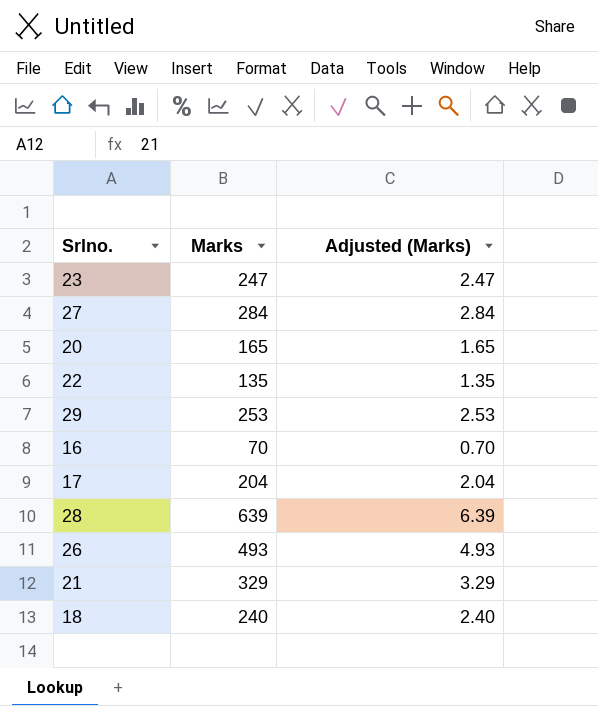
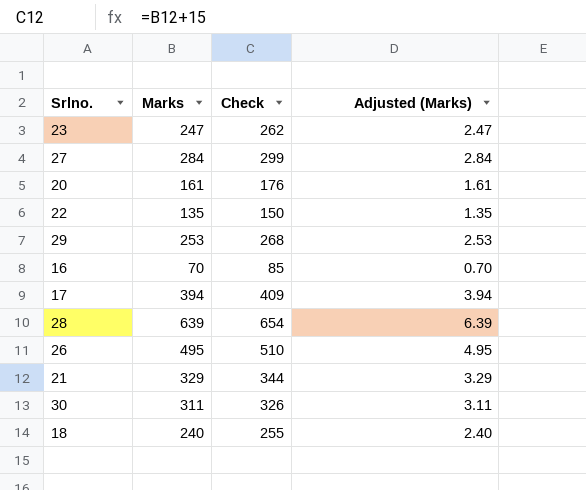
column Check | formula: none -> [Marks] + 15
20 | Marks: 165 -> 161
20 | Adjusted (Marks): 1.65 -> 1.61
17 | Marks: 204 -> 394
17 | Adjusted (Marks): 2.04 -> 3.94
26 | Marks: 493 -> 495
26 | Adjusted (Marks): 4.93 -> 4.95
row 30: none -> 311 | 326 | 3.11

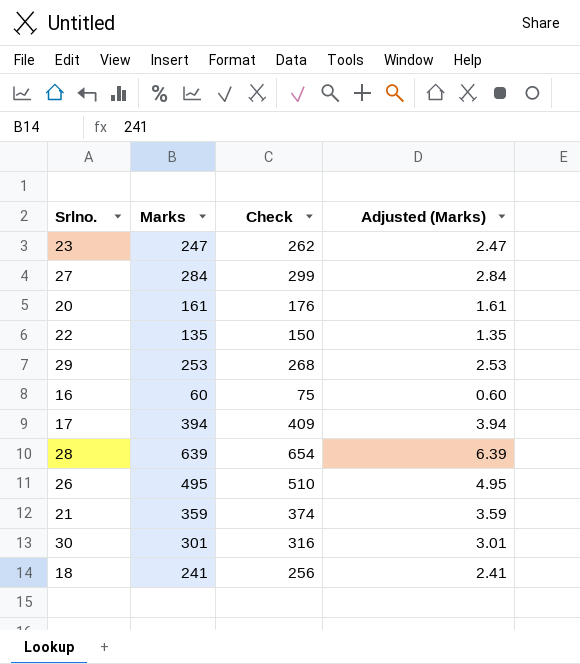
16 | Marks: 70 -> 60
16 | Check: 85 -> 75
16 | Adjusted (Marks): 0.70 -> 0.60
21 | Marks: 329 -> 359
21 | Check: 344 -> 374
21 | Adjusted (Marks): 3.29 -> 3.59
30 | Marks: 311 -> 301
30 | Check: 326 -> 316
30 | Adjusted (Marks): 3.11 -> 3.01
18 | Marks: 240 -> 241
18 | Check: 255 -> 256
18 | Adjusted (Marks): 2.40 -> 2.41

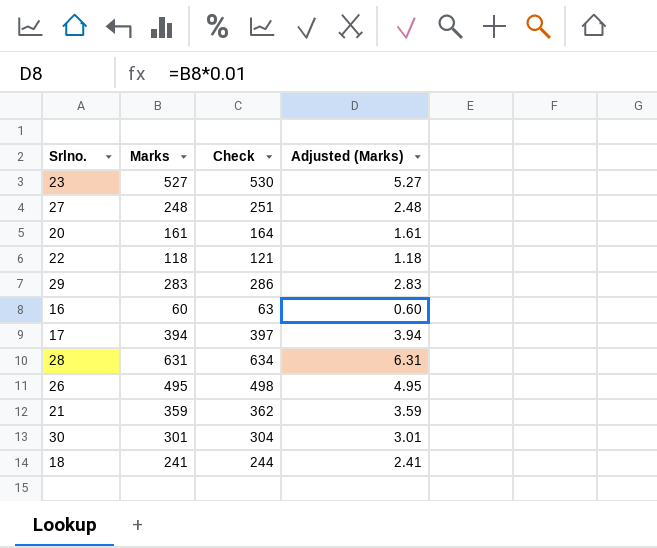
column Check | formula: [Marks] + 15 -> [Marks] + 3
23 | Marks: 247 -> 527
23 | Adjusted (Marks): 2.47 -> 5.27
27 | Marks: 284 -> 248
27 | Adjusted (Marks): 2.84 -> 2.48
22 | Marks: 135 -> 118
22 | Adjusted (Marks): 1.35 -> 1.18
29 | Marks: 253 -> 283
29 | Adjusted (Marks): 2.53 -> 2.83
28 | Marks: 639 -> 631
28 | Adjusted (Marks): 6.39 -> 6.31

